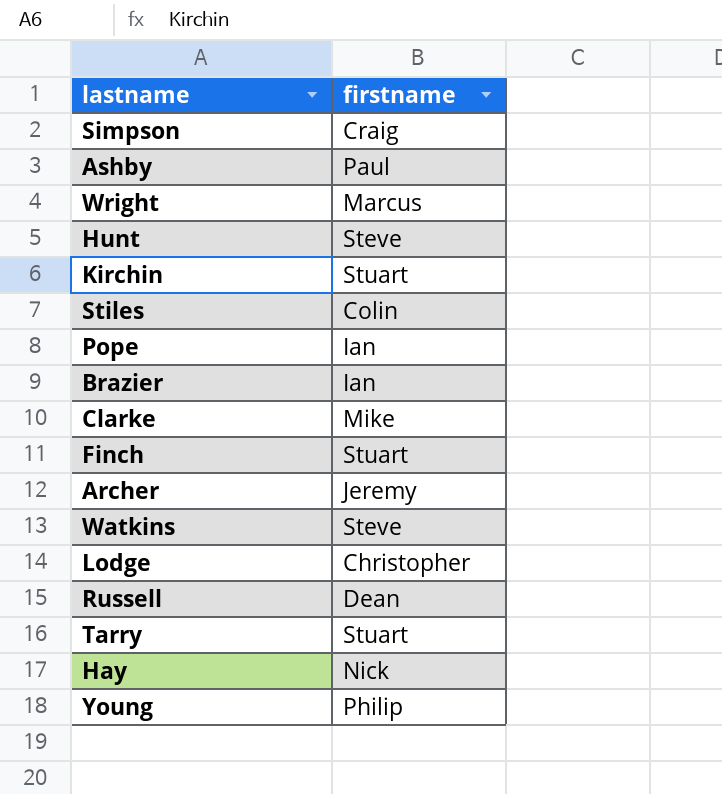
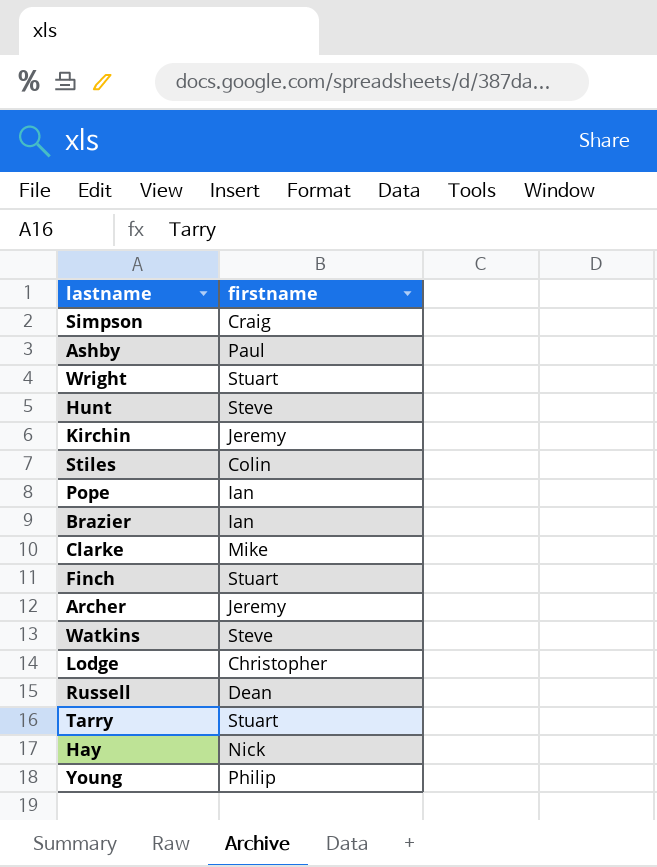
Wright | firstname: Marcus -> Stuart
Kirchin | firstname: Stuart -> Jeremy

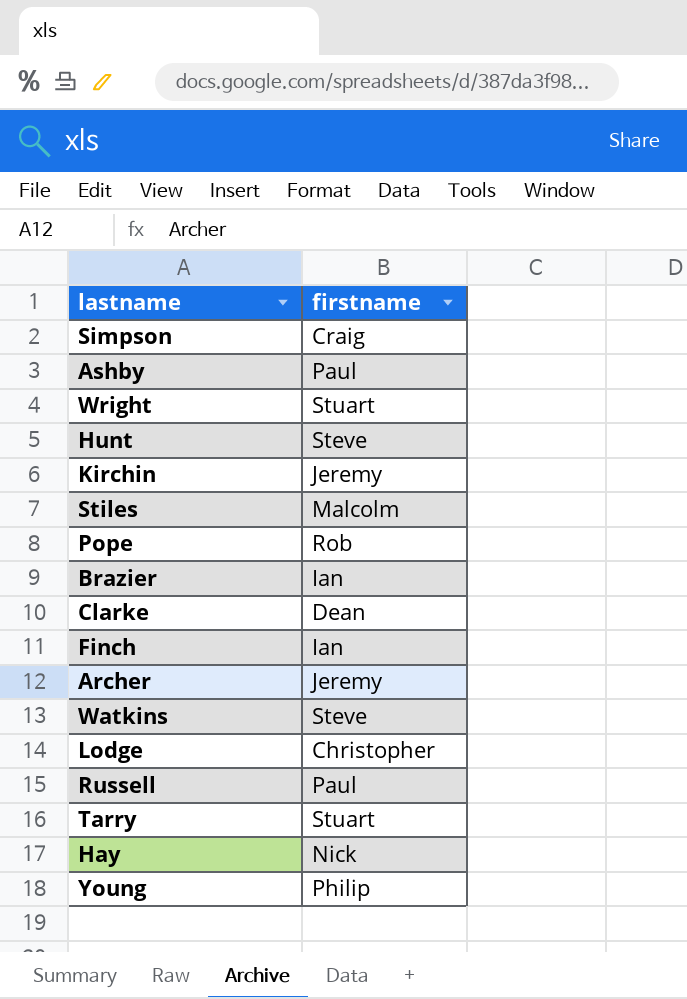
Stiles | firstname: Colin -> Malcolm
Pope | firstname: Ian -> Rob
Clarke | firstname: Mike -> Dean
Finch | firstname: Stuart -> Ian
Russell | firstname: Dean -> Paul

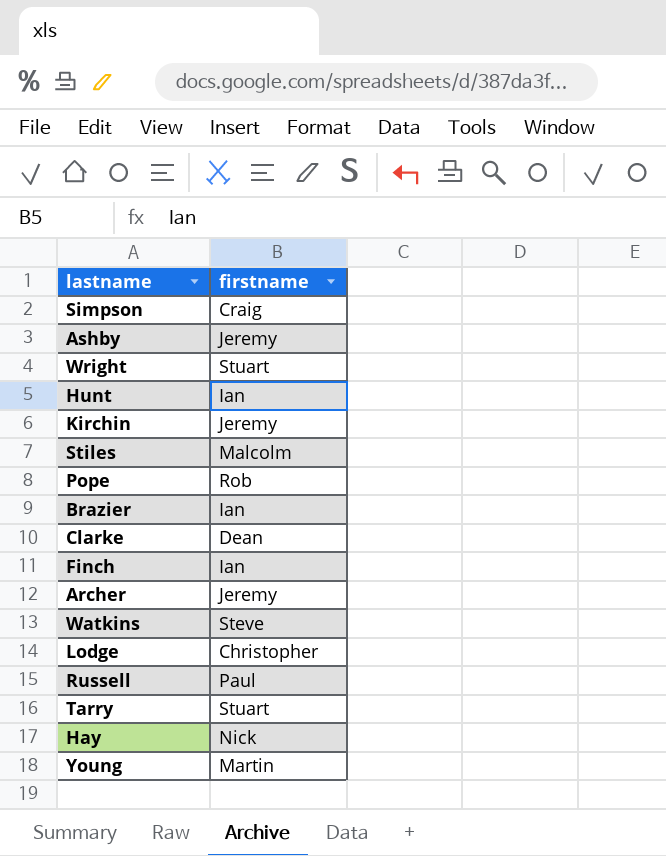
Ashby | firstname: Paul -> Jeremy
Hunt | firstname: Steve -> Ian
Young | firstname: Philip -> Martin

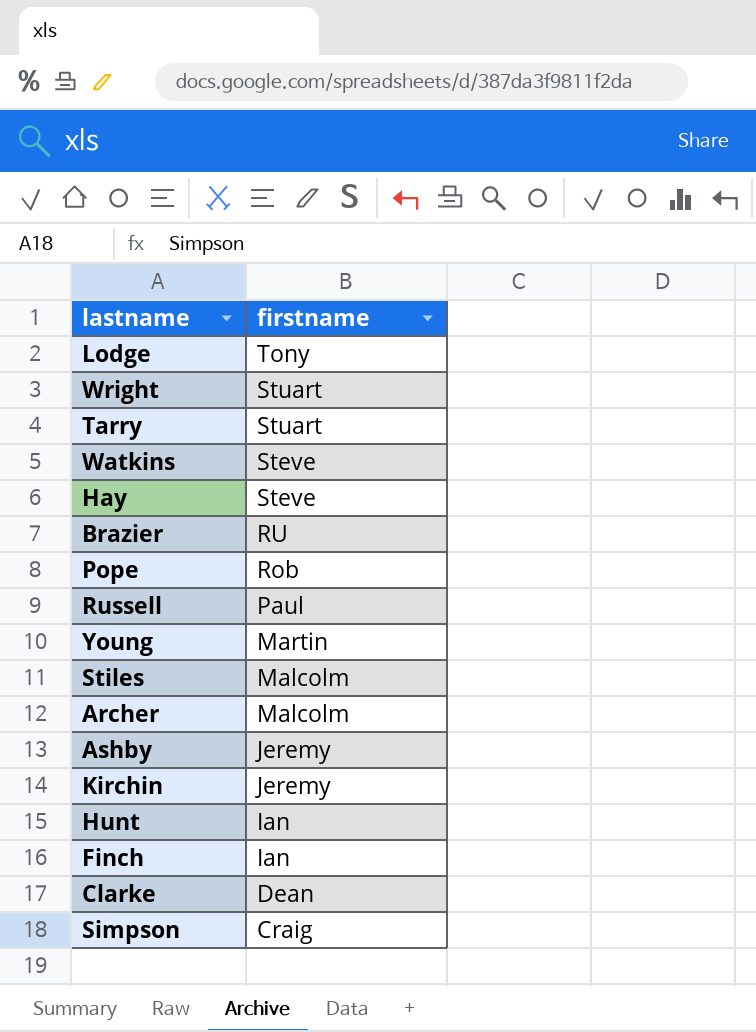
row order: none -> firstname descending
Lodge | firstname: Christopher -> Tony
Hay | firstname: Nick -> Steve
Brazier | firstname: Ian -> RU
Archer | firstname: Jeremy -> Malcolm

